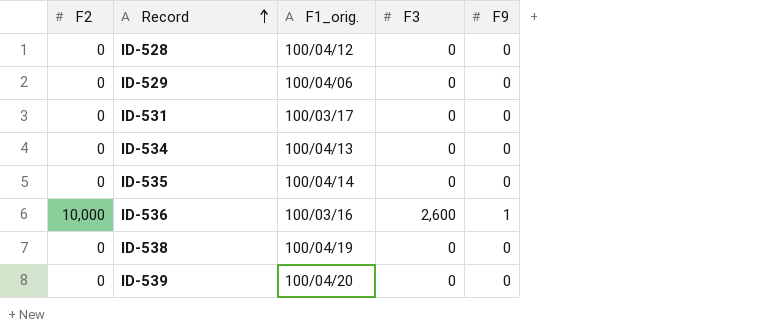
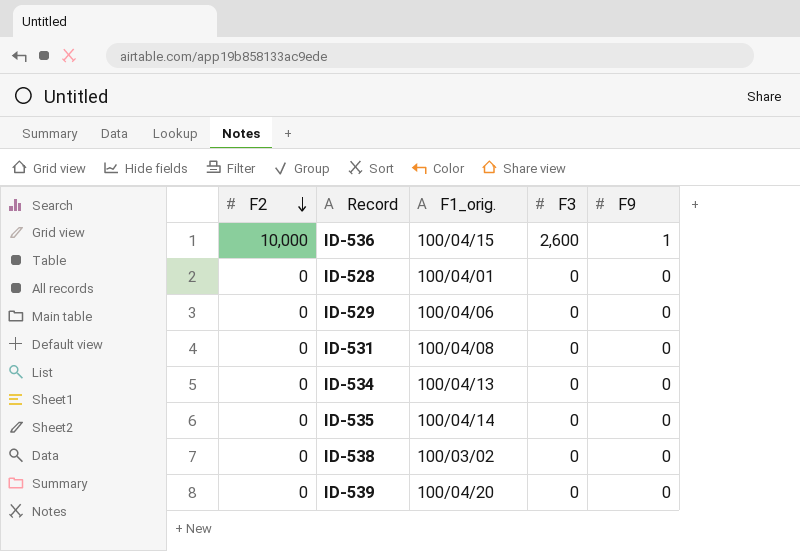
row order: Record ascending -> F2 descending
ID-536 | F1_orig.: 100/03/16 -> 100/04/15
ID-528 | F1_orig.: 100/04/12 -> 100/04/01
ID-531 | F1_orig.: 100/03/17 -> 100/04/08
ID-538 | F1_orig.: 100/04/19 -> 100/03/02

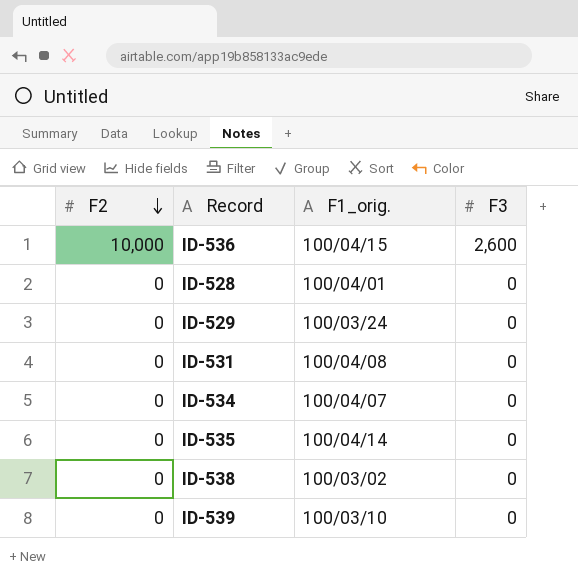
column F9 | position: 5 -> none
ID-529 | F1_orig.: 100/04/06 -> 100/03/24
ID-534 | F1_orig.: 100/04/13 -> 100/04/07
ID-539 | F1_orig.: 100/04/20 -> 100/03/10

